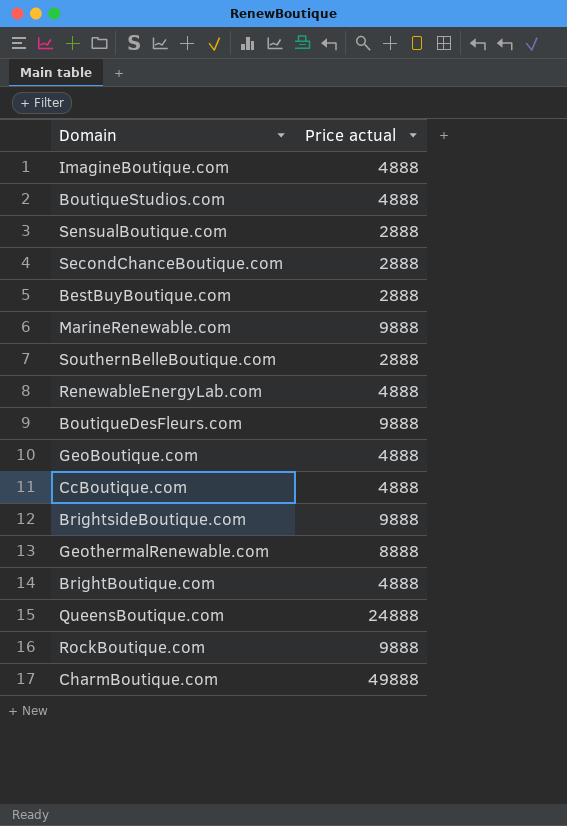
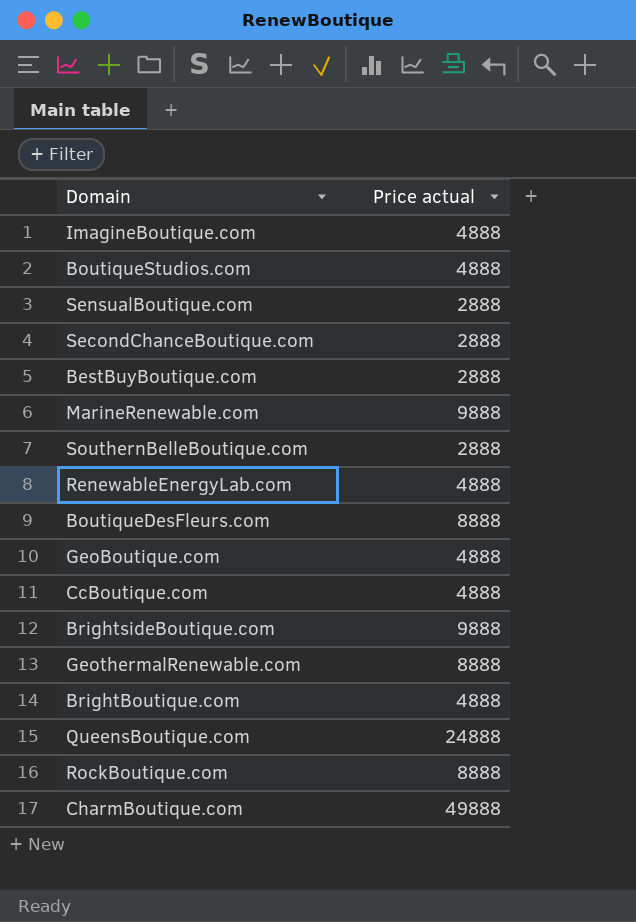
BoutiqueDesFleurs.com | Price actual: 9888 -> 8888
RockBoutique.com | Price actual: 9888 -> 8888

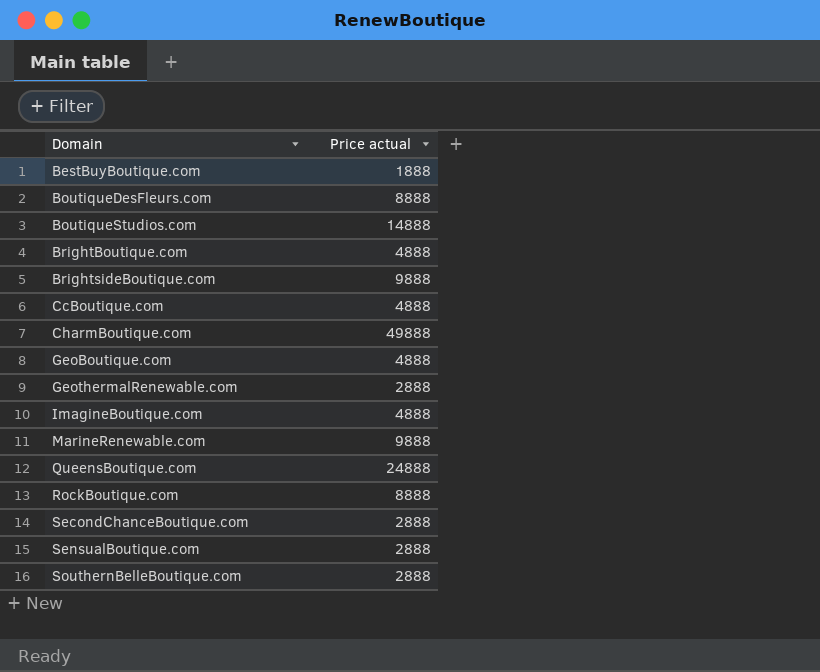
row order: none -> Domain ascending
row RenewableEnergyLab.com: 4888 -> none
BestBuyBoutique.com | Price actual: 2888 -> 1888
BoutiqueStudios.com | Price actual: 4888 -> 14888
GeothermalRenewable.com | Price actual: 8888 -> 2888

